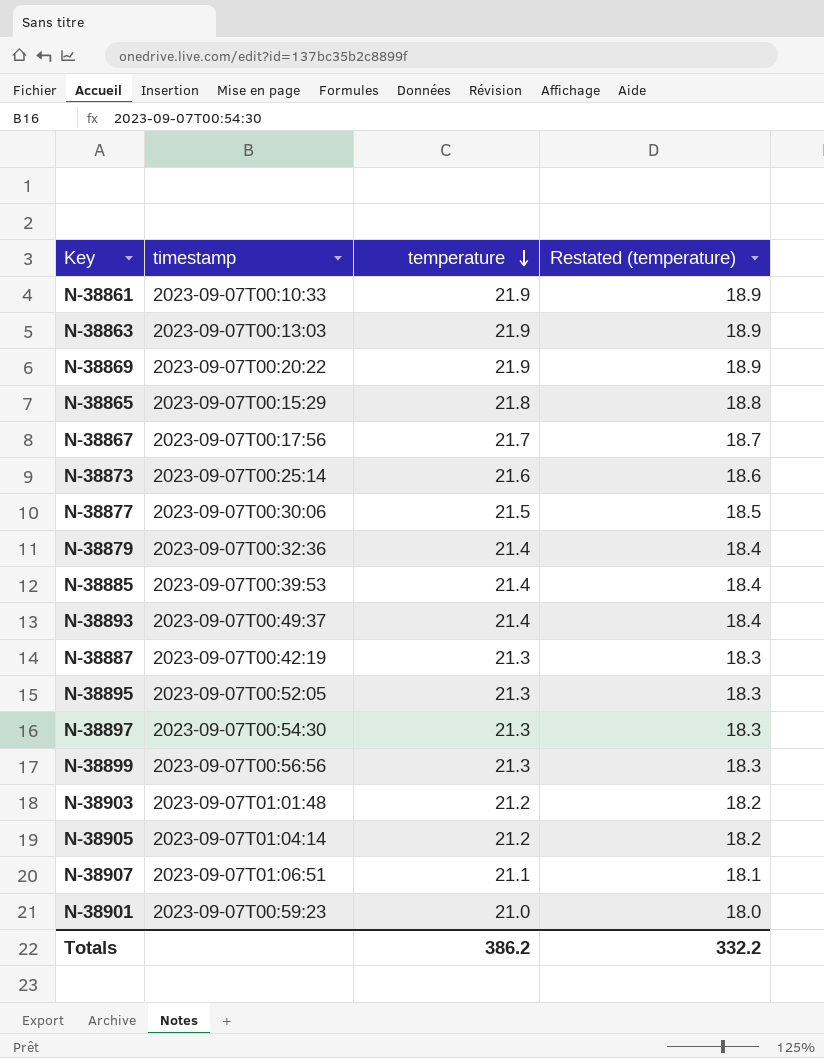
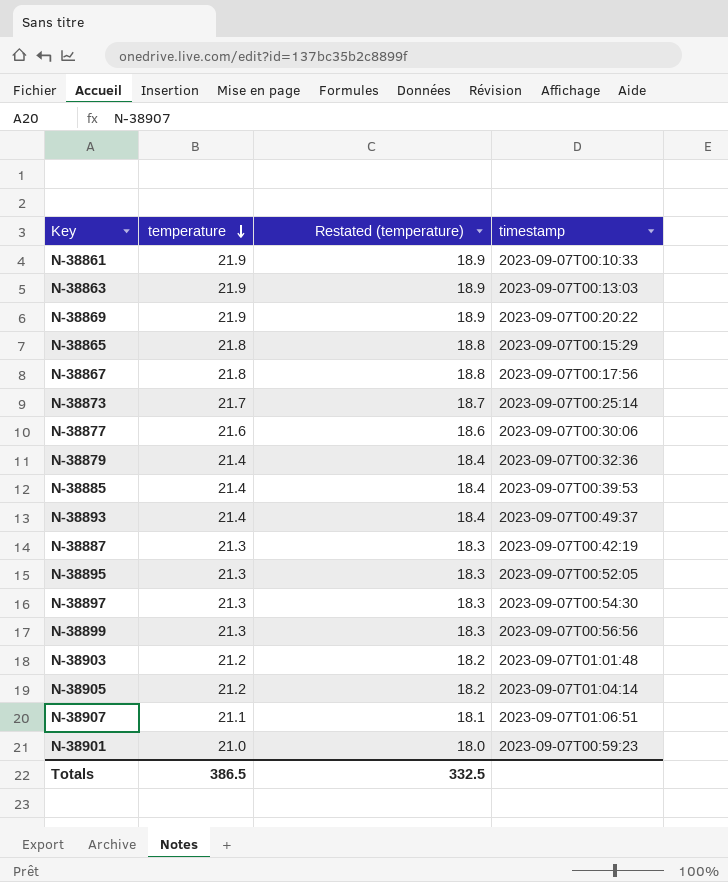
column timestamp | position: 2 -> 4
N-38867 | temperature: 21.7 -> 21.8
N-38867 | Restated (temperature): 18.7 -> 18.8
N-38873 | temperature: 21.6 -> 21.7
N-38873 | Restated (temperature): 18.6 -> 18.7
N-38877 | temperature: 21.5 -> 21.6
N-38877 | Restated (temperature): 18.5 -> 18.6
Totals | temperature: 386.2 -> 386.5
Totals | Restated (temperature): 332.2 -> 332.5

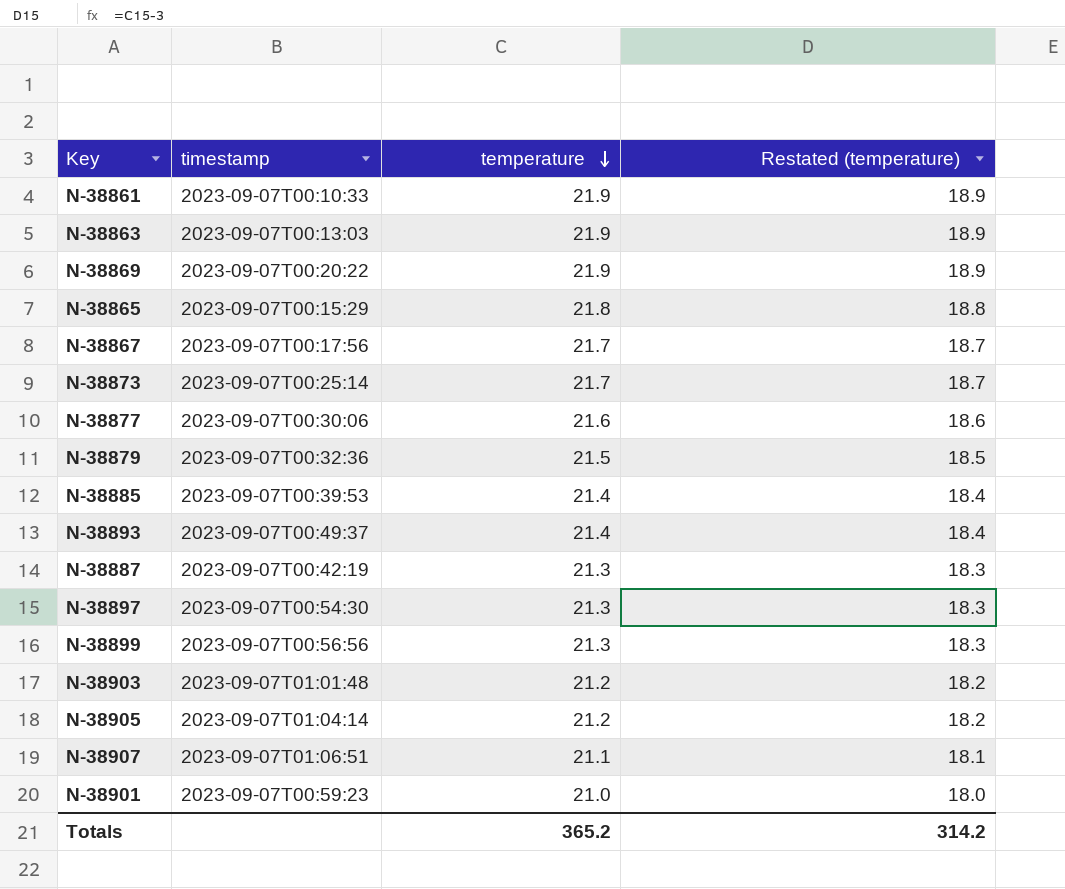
column timestamp | position: 4 -> 2
row N-38895: 21.3 | 18.3 | 2023-09-07T00:52:05 -> none
N-38867 | temperature: 21.8 -> 21.7
N-38867 | Restated (temperature): 18.8 -> 18.7
N-38879 | temperature: 21.4 -> 21.5
N-38879 | Restated (temperature): 18.4 -> 18.5
Totals | temperature: 386.5 -> 365.2
Totals | Restated (temperature): 332.5 -> 314.2

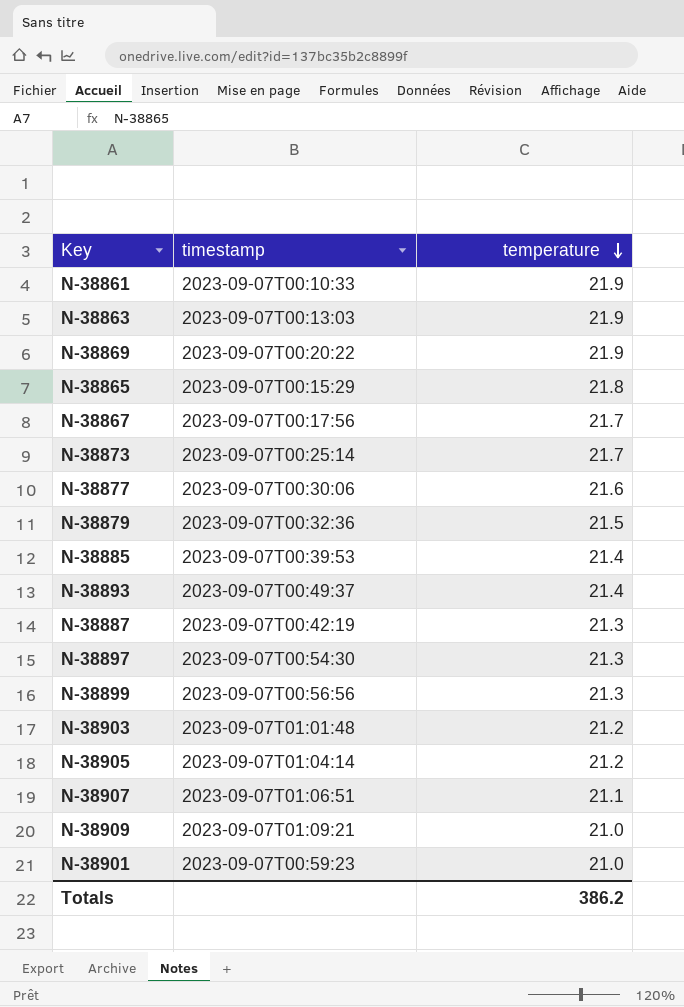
column Restated (temperature) | formula: [temperature] - 3 -> none
row N-38909: none -> 2023-09-07T01:09:21 | 21.0
Totals | temperature: 365.2 -> 386.2

